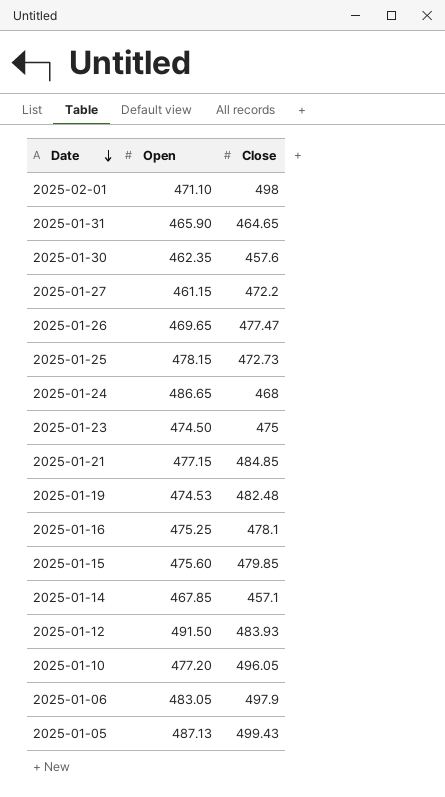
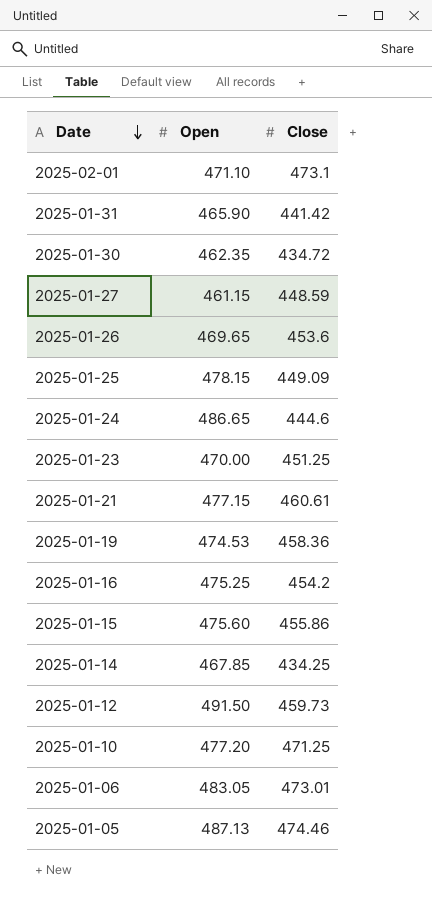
2025-02-01 | Close: 498 -> 473.1
2025-01-31 | Close: 464.65 -> 441.42
2025-01-30 | Close: 457.6 -> 434.72
2025-01-27 | Close: 472.2 -> 448.59
2025-01-26 | Close: 477.47 -> 453.6
2025-01-25 | Close: 472.73 -> 449.09
2025-01-24 | Close: 468 -> 444.6
2025-01-23 | Open: 474.50 -> 470.00
2025-01-23 | Close: 475 -> 451.25
2025-01-21 | Close: 484.85 -> 460.61
2025-01-19 | Close: 482.48 -> 458.36
2025-01-16 | Close: 478.1 -> 454.2
2025-01-15 | Close: 479.85 -> 455.86
2025-01-14 | Close: 457.1 -> 434.25
2025-01-12 | Close: 483.93 -> 459.73
2025-01-10 | Close: 496.05 -> 471.25
2025-01-06 | Close: 497.9 -> 473.01
2025-01-05 | Close: 499.43 -> 474.46

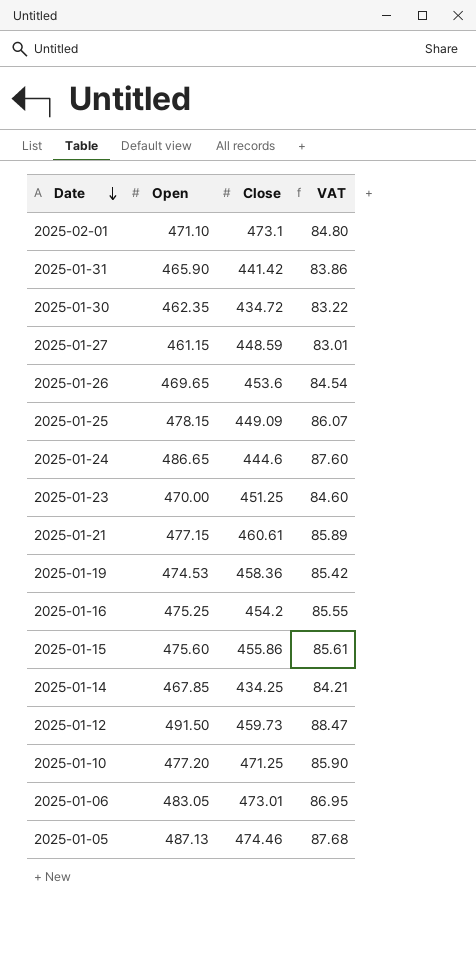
column VAT | formula: none -> [Open] * 0.18

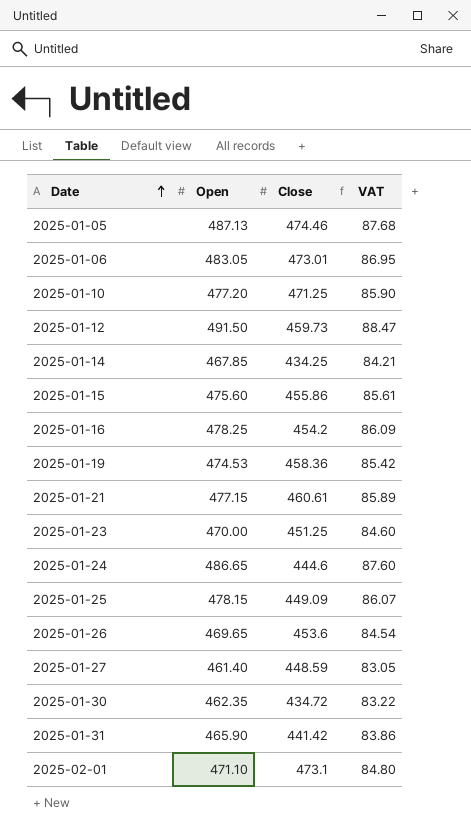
row order: Date descending -> Date ascending
2025-01-16 | Open: 475.25 -> 478.25
2025-01-16 | VAT: 85.55 -> 86.09
2025-01-27 | Open: 461.15 -> 461.40
2025-01-27 | VAT: 83.01 -> 83.05

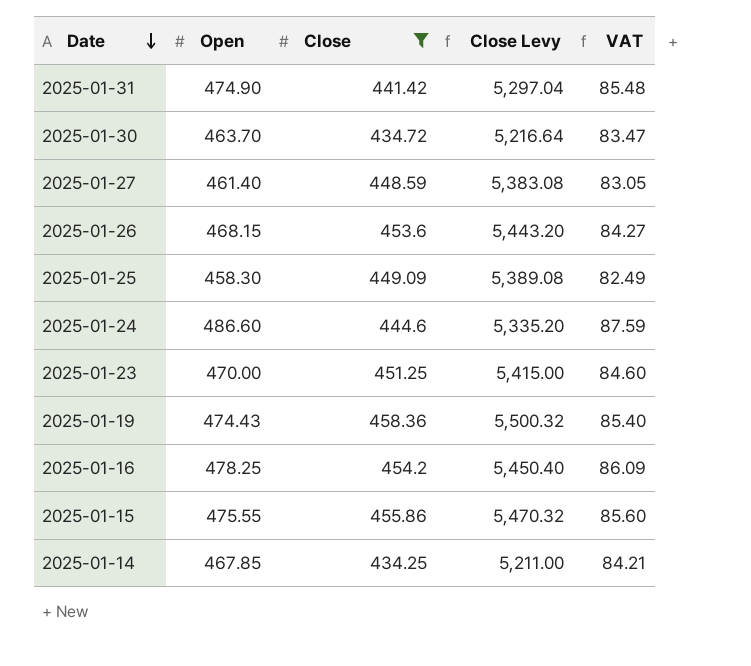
filter: none -> Close <= 458.36
row order: Date ascending -> Date descending
column Close Levy | formula: none -> [Close] * 12
2025-01-31 | Open: 465.90 -> 474.90
2025-01-31 | VAT: 83.86 -> 85.48
2025-01-30 | Open: 462.35 -> 463.70
2025-01-30 | VAT: 83.22 -> 83.47
2025-01-26 | Open: 469.65 -> 468.15
2025-01-26 | VAT: 84.54 -> 84.27
2025-01-25 | Open: 478.15 -> 458.30
2025-01-25 | VAT: 86.07 -> 82.49
2025-01-24 | Open: 486.65 -> 486.60
2025-01-24 | VAT: 87.60 -> 87.59
2025-01-19 | Open: 474.53 -> 474.43
2025-01-19 | VAT: 85.42 -> 85.40
2025-01-15 | Open: 475.60 -> 475.55
2025-01-15 | VAT: 85.61 -> 85.60

